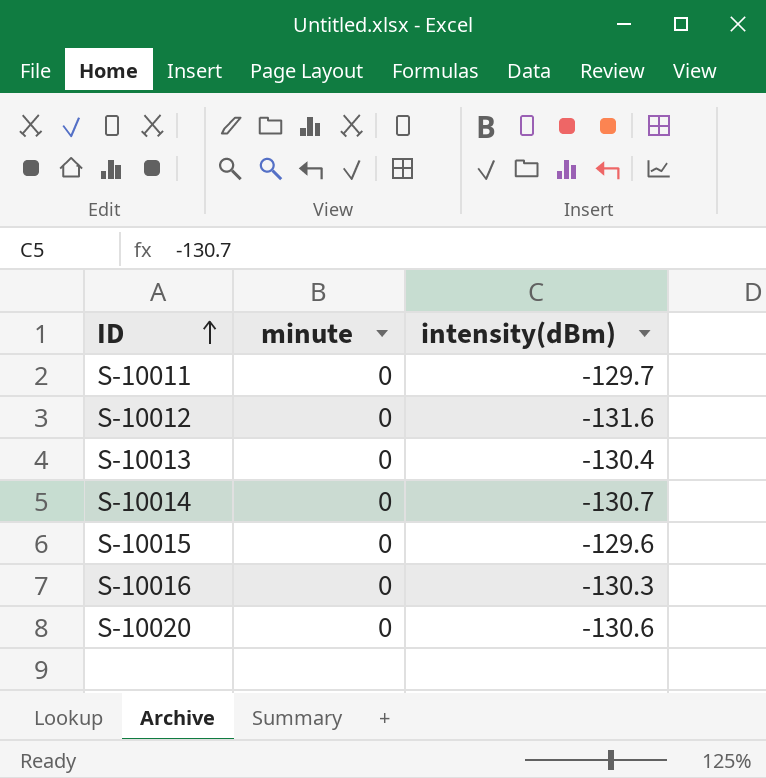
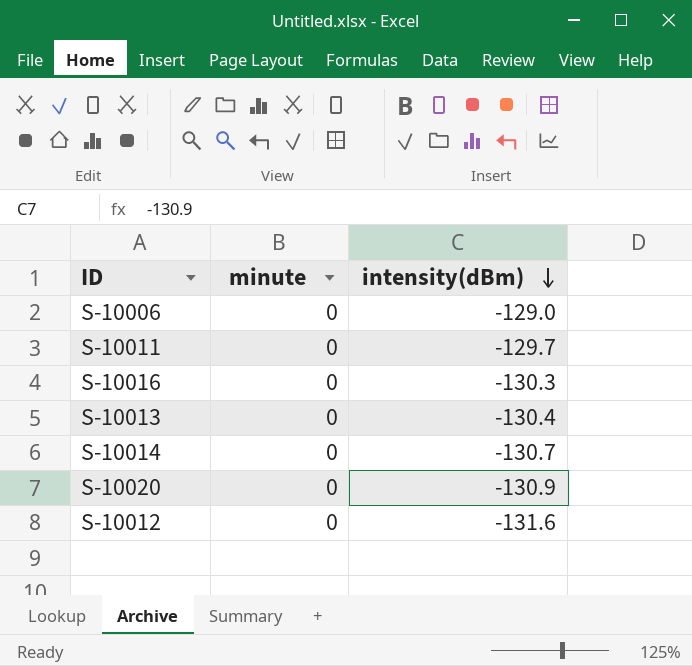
row order: ID ascending -> intensity(dBm) descending
row S-10015: 0 | -129.6 -> none
row S-10006: none -> 0 | -129.0
S-10020 | intensity(dBm): -130.6 -> -130.9

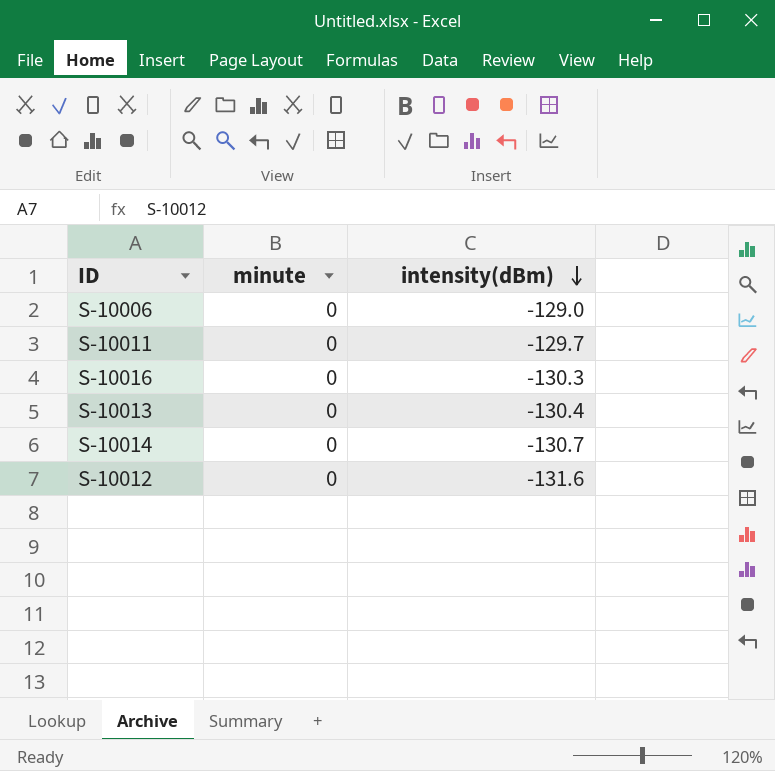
row S-10020: 0 | -130.9 -> none

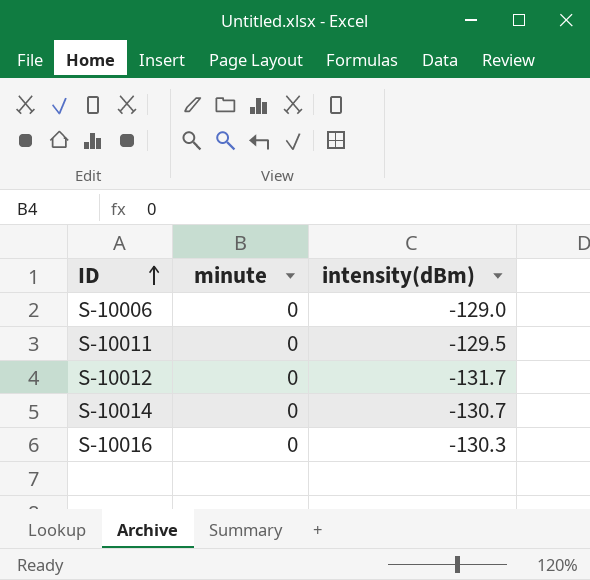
row order: intensity(dBm) descending -> ID ascending
row S-10013: 0 | -130.4 -> none
S-10011 | intensity(dBm): -129.7 -> -129.5
S-10012 | intensity(dBm): -131.6 -> -131.7

